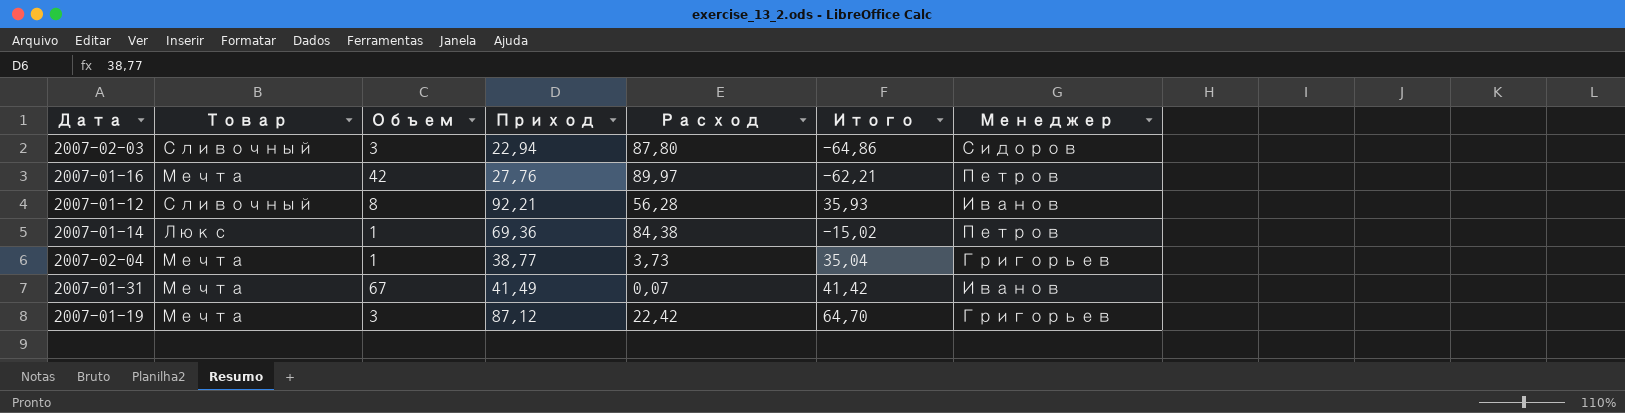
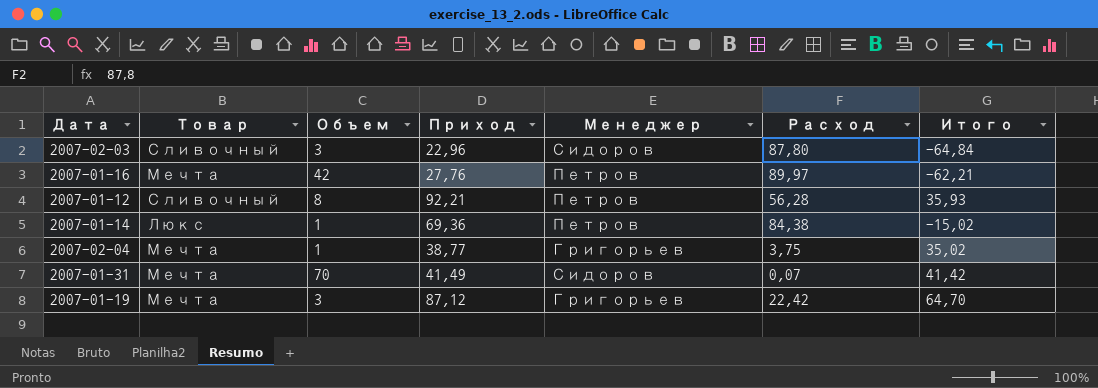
column Менеджер | position: 7 -> 5
2007-02-03 | Приход: 22,94 -> 22,96
2007-02-03 | Итого: -64,86 -> -64,84
2007-01-12 | Менеджер: Иванов -> Петров
2007-02-04 | Расход: 3,73 -> 3,75
2007-02-04 | Итого: 35,04 -> 35,02
2007-01-31 | Объем: 67 -> 70
2007-01-31 | Менеджер: Иванов -> Сидоров

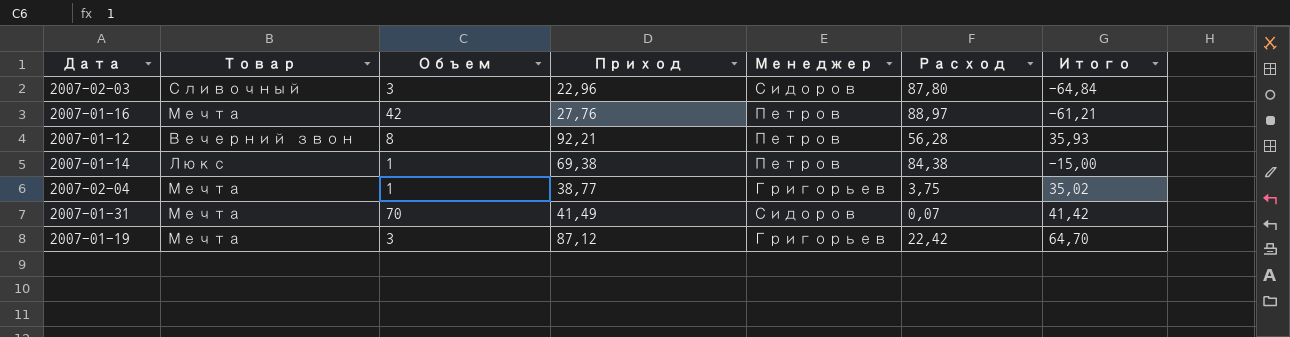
2007-01-16 | Расход: 89,97 -> 88,97
2007-01-16 | Итого: -62,21 -> -61,21
2007-01-12 | Товар: Сливочный -> Вечерний звон
2007-01-14 | Приход: 69,36 -> 69,38
2007-01-14 | Итого: -15,02 -> -15,00

